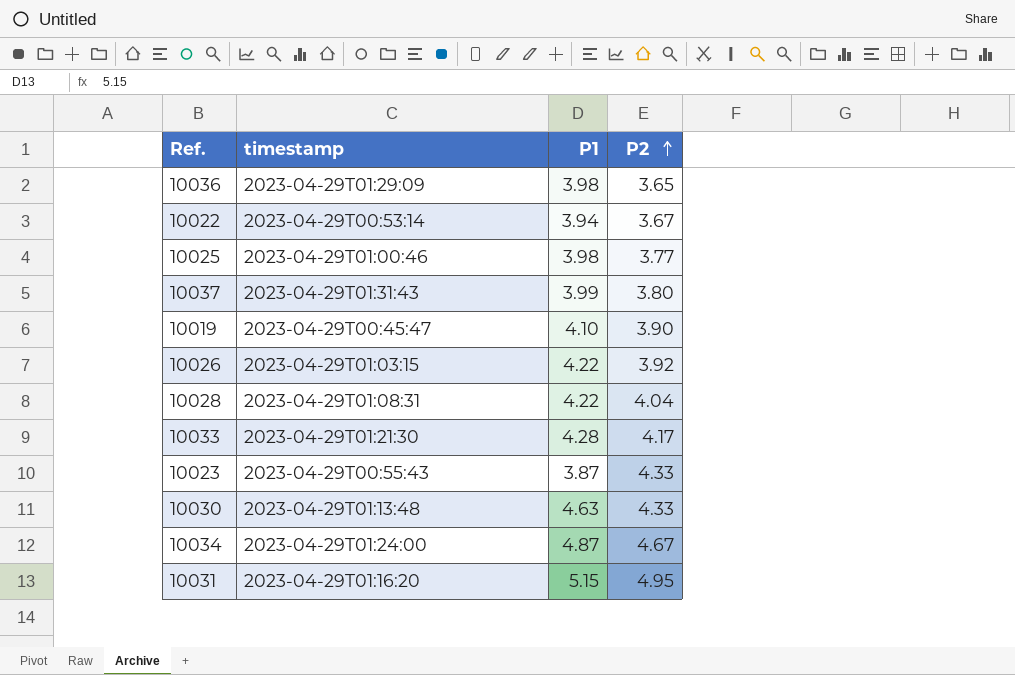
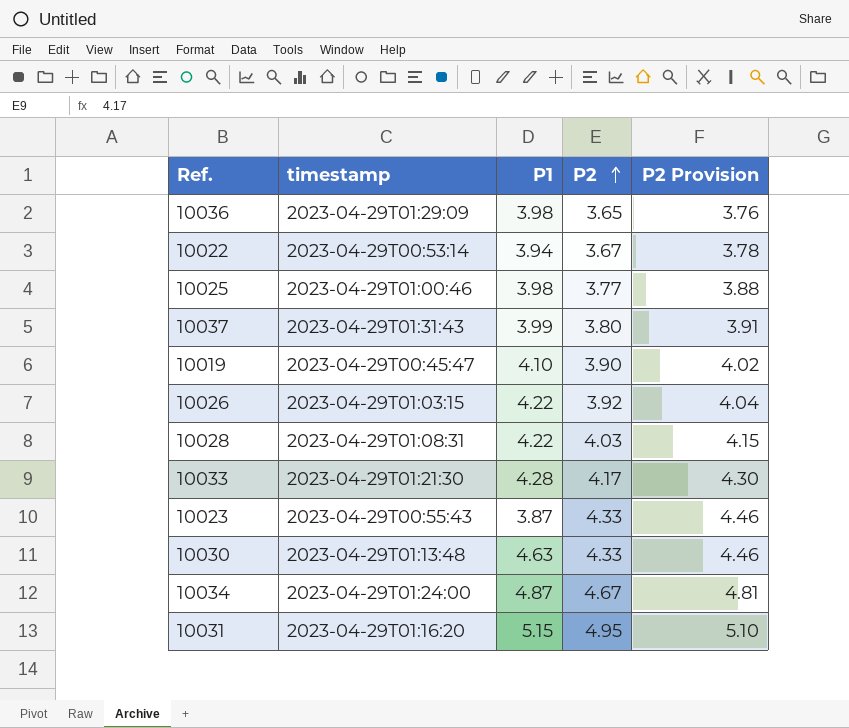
column P2 Provision | formula: none -> [P2] * 1.03
10028 | P2: 4.04 -> 4.03

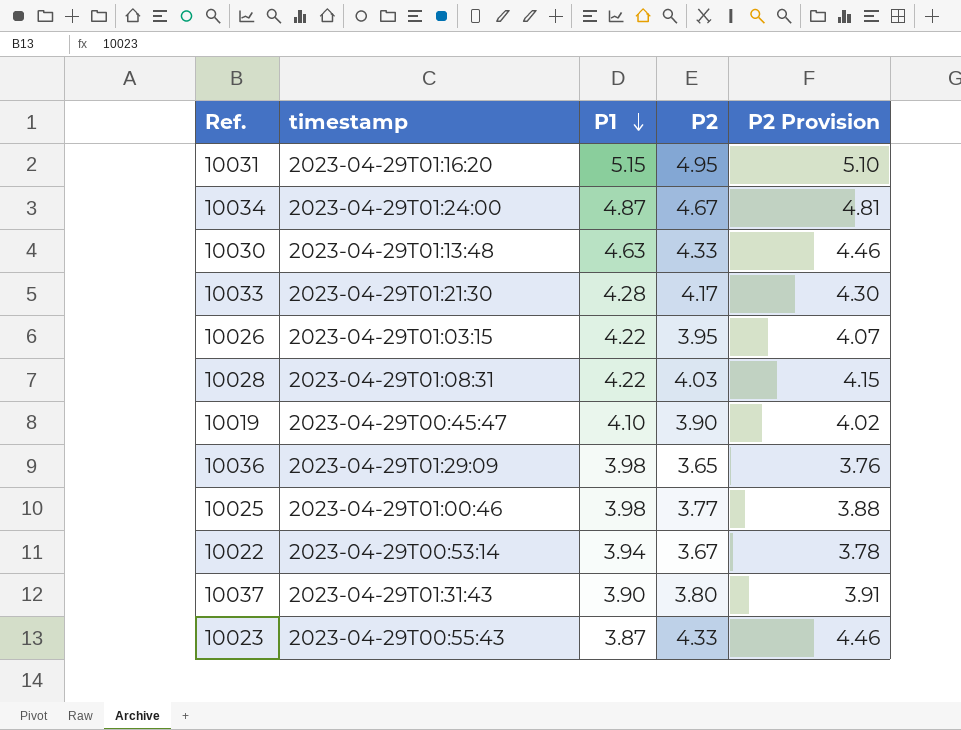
row order: P2 ascending -> P1 descending
10026 | P2: 3.92 -> 3.95
10026 | P2 Provision: 4.04 -> 4.07
10037 | P1: 3.99 -> 3.90

